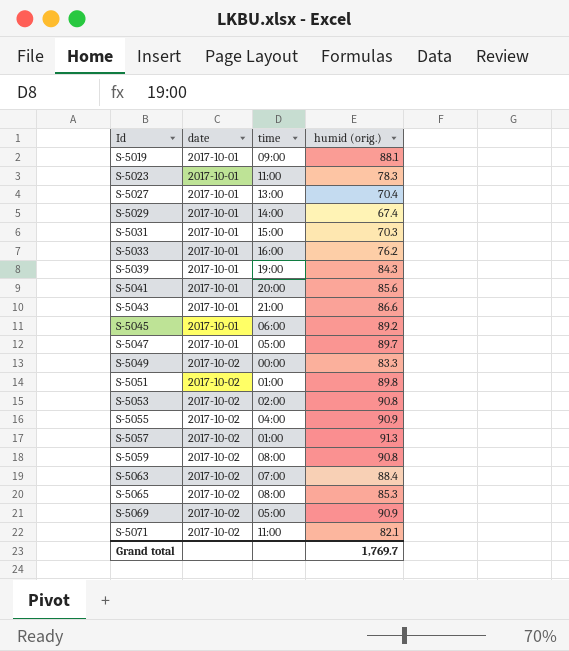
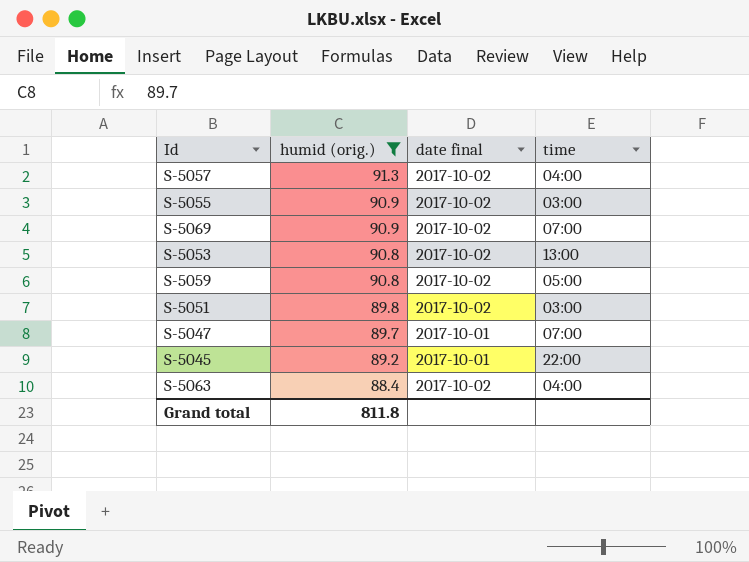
filter: none -> humid (orig.) >= 88.4
row order: Id ascending -> humid (orig.) descending
column humid (orig.) | position: 4 -> 2
column name: date -> date final
S-5057 | time: 01:00 -> 04:00
S-5055 | time: 04:00 -> 03:00
S-5069 | time: 05:00 -> 07:00
S-5053 | time: 02:00 -> 13:00
S-5059 | time: 08:00 -> 05:00
S-5051 | time: 01:00 -> 03:00
S-5047 | time: 05:00 -> 07:00
S-5045 | time: 06:00 -> 22:00
S-5063 | time: 07:00 -> 04:00
Grand total | humid (orig.): 1,769.7 -> 811.8

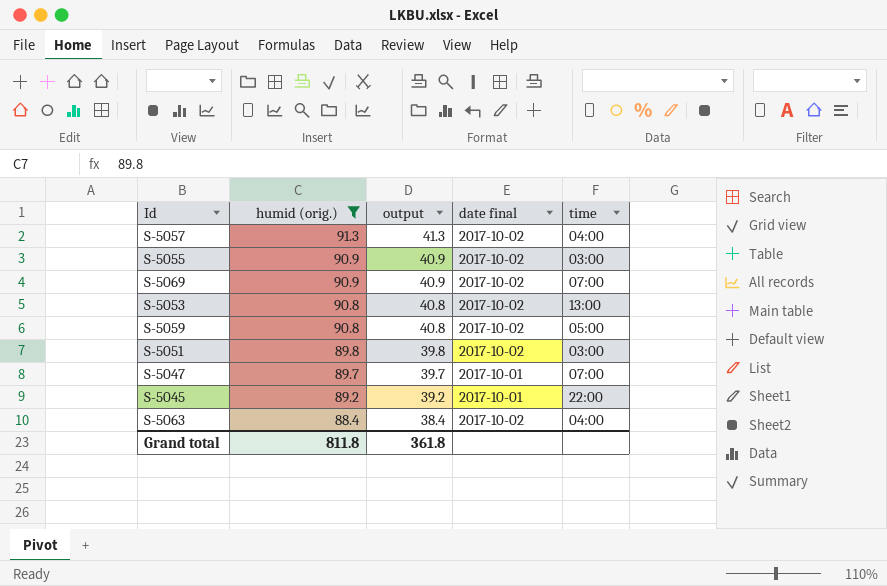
column output | formula: none -> [humid (orig.)] - 50

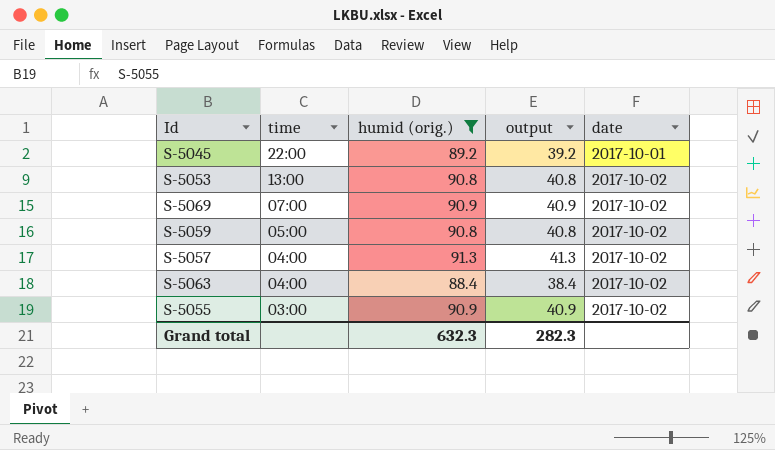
row order: humid (orig.) descending -> time descending
column time | position: 5 -> 2
column name: date final -> date
row S-5051: 89.8 | 39.8 | 2017-10-02 | 03:00 -> none
row S-5047: 89.7 | 39.7 | 2017-10-01 | 07:00 -> none
Grand total | humid (orig.): 811.8 -> 632.3
Grand total | output: 361.8 -> 282.3

